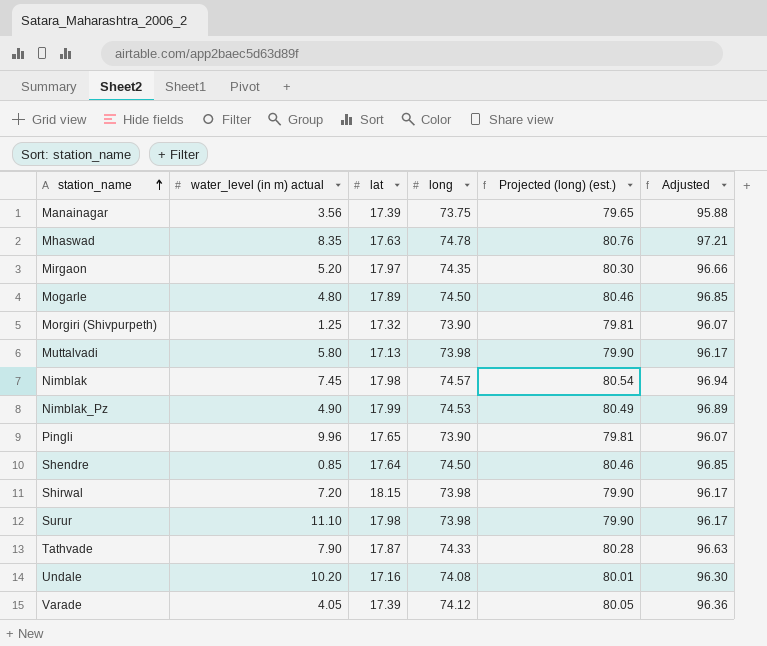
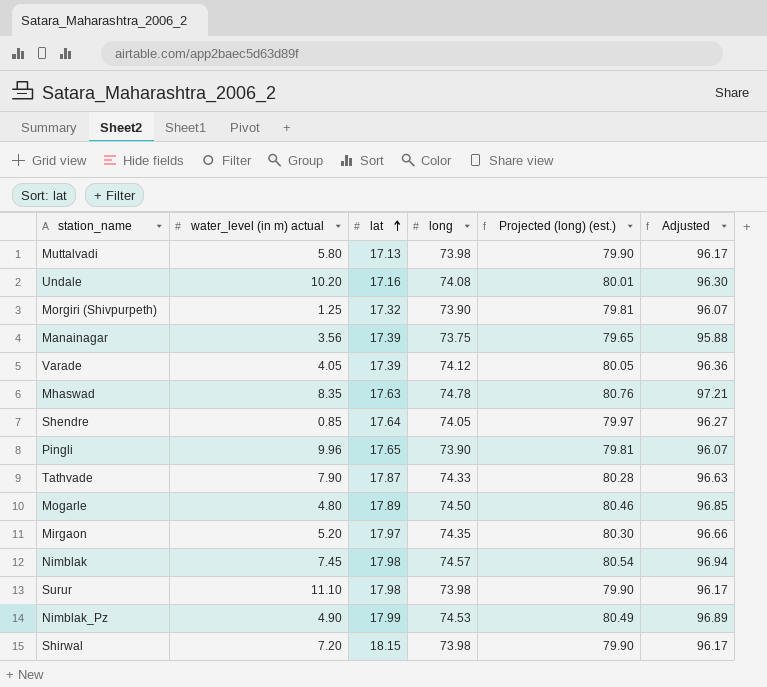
row order: station_name ascending -> lat ascending
Shendre | long: 74.50 -> 74.05
Shendre | Projected (long) (est.): 80.46 -> 79.97
Shendre | Adjusted: 96.85 -> 96.27

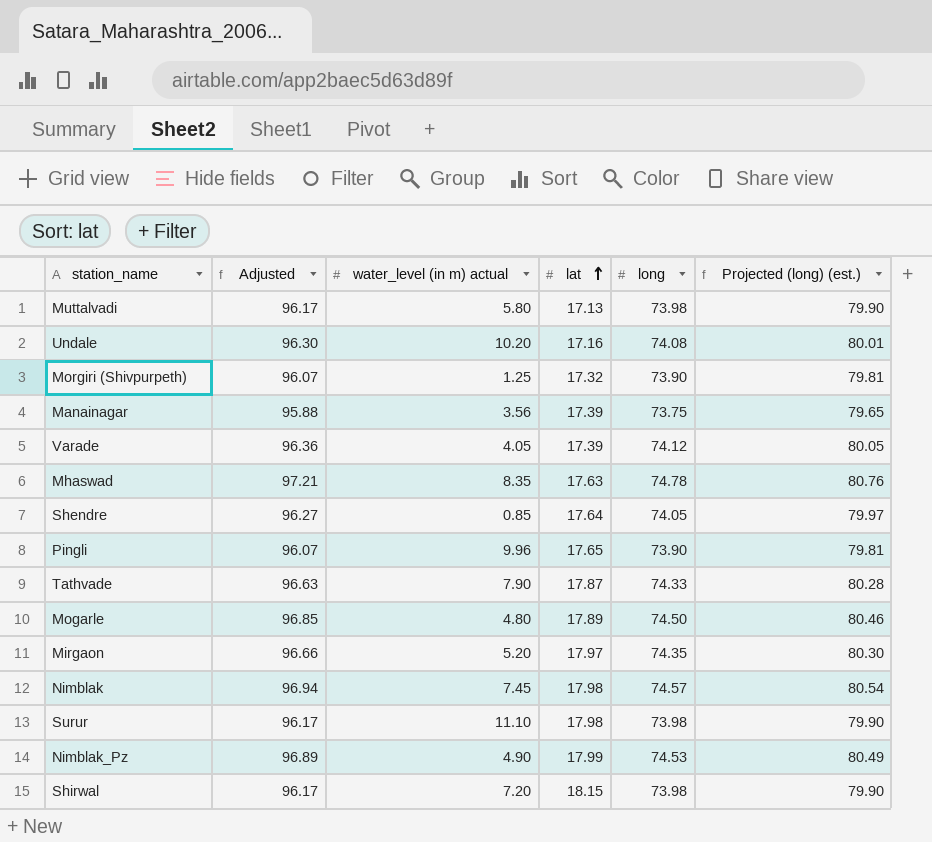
column Adjusted | position: 6 -> 2

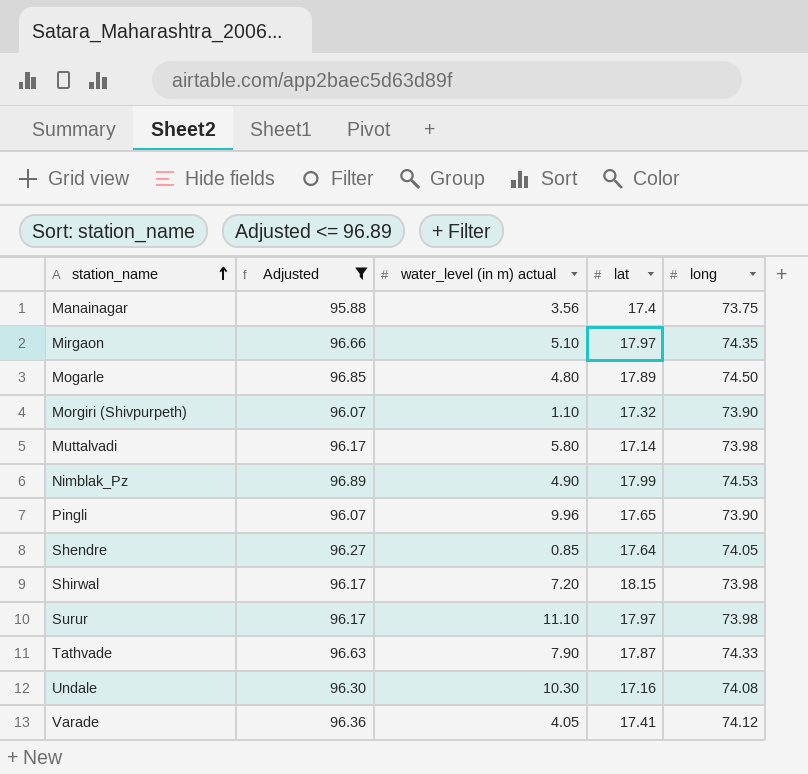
filter: none -> Adjusted <= 96.89
row order: lat ascending -> station_name ascending
column Projected (long) (est.) | formula: [long] * 1.08 -> none
Manainagar | lat: 17.39 -> 17.4
Mirgaon | water_level (in m) actual: 5.20 -> 5.10
Morgiri (Shivpurpeth) | water_level (in m) actual: 1.25 -> 1.10
Muttalvadi | lat: 17.13 -> 17.14
Surur | lat: 17.98 -> 17.97
Undale | water_level (in m) actual: 10.20 -> 10.30
Varade | lat: 17.39 -> 17.41

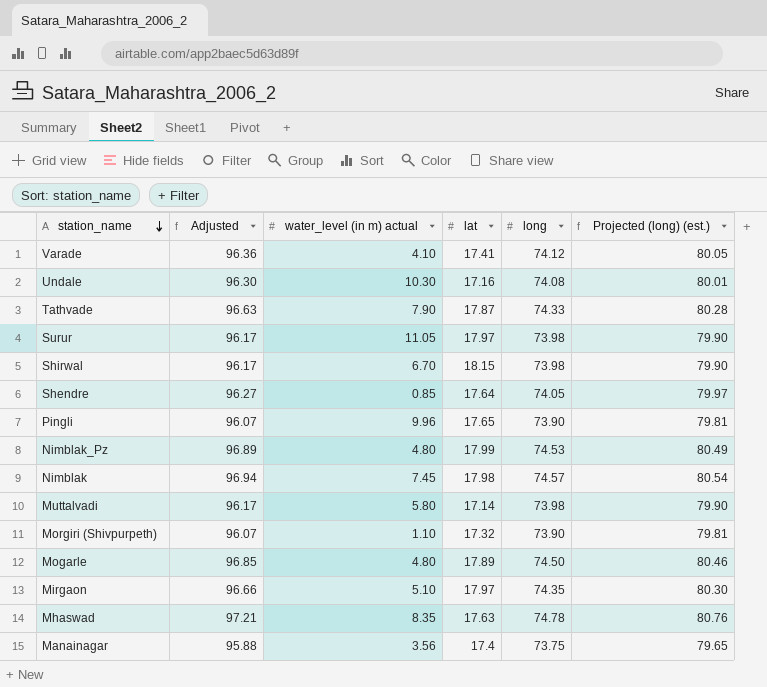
filter: Adjusted <= 96.89 -> none
row order: station_name ascending -> station_name descending
column Projected (long) (est.) | formula: none -> [long] * 1.08
Varade | water_level (in m) actual: 4.05 -> 4.10
Surur | water_level (in m) actual: 11.10 -> 11.05
Shirwal | water_level (in m) actual: 7.20 -> 6.70
Nimblak_Pz | water_level (in m) actual: 4.90 -> 4.80

